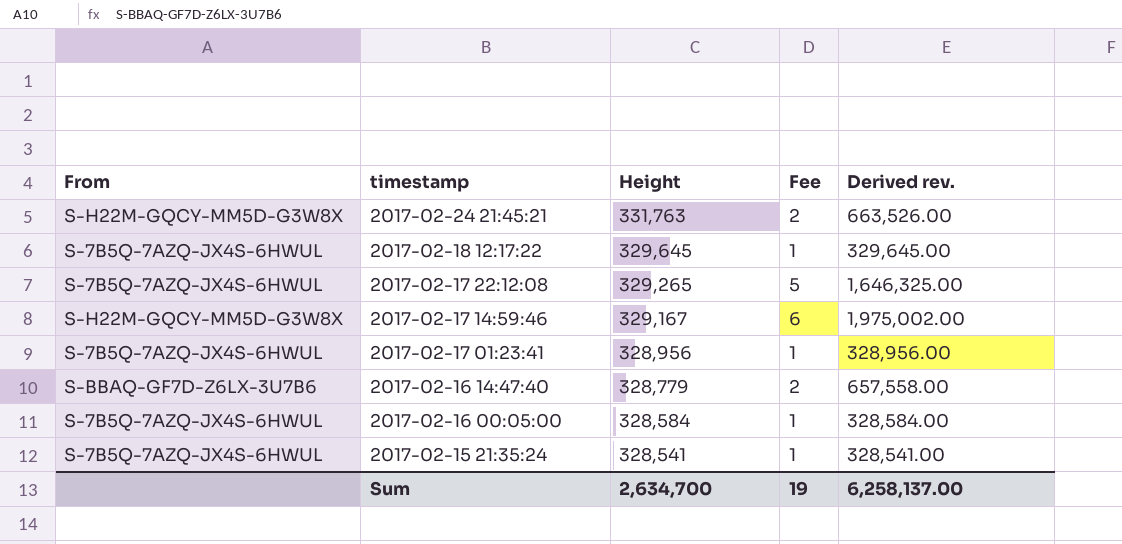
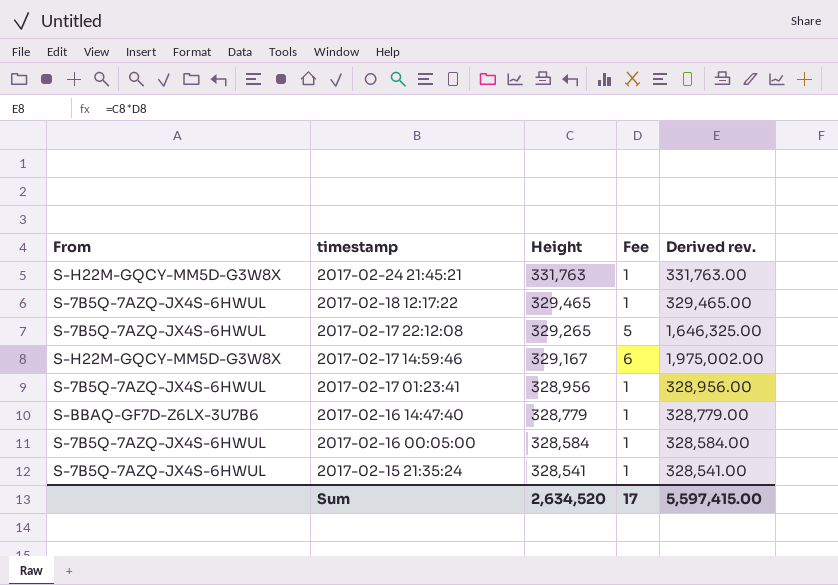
2017-02-24 21:45:21 | Fee: 2 -> 1
2017-02-24 21:45:21 | Derived rev.: 663,526.00 -> 331,763.00
2017-02-18 12:17:22 | Height: 329,645 -> 329,465
2017-02-18 12:17:22 | Derived rev.: 329,645.00 -> 329,465.00
2017-02-16 14:47:40 | Fee: 2 -> 1
2017-02-16 14:47:40 | Derived rev.: 657,558.00 -> 328,779.00
Sum | Height: 2,634,700 -> 2,634,520
Sum | Fee: 19 -> 17
Sum | Derived rev.: 6,258,137.00 -> 5,597,415.00

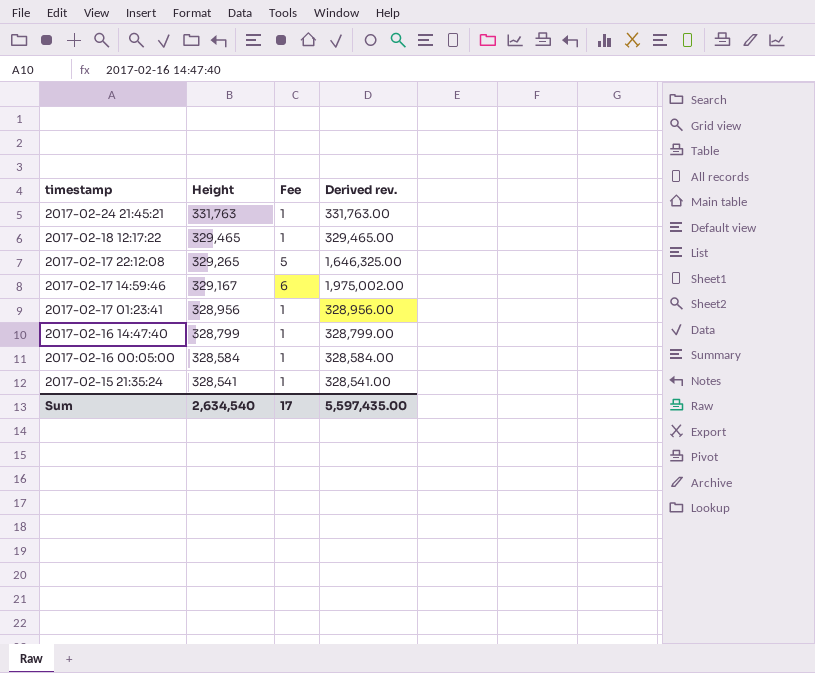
column From | position: 1 -> none
2017-02-16 14:47:40 | Height: 328,779 -> 328,799
2017-02-16 14:47:40 | Derived rev.: 328,779.00 -> 328,799.00
Sum | Height: 2,634,520 -> 2,634,540
Sum | Derived rev.: 5,597,415.00 -> 5,597,435.00

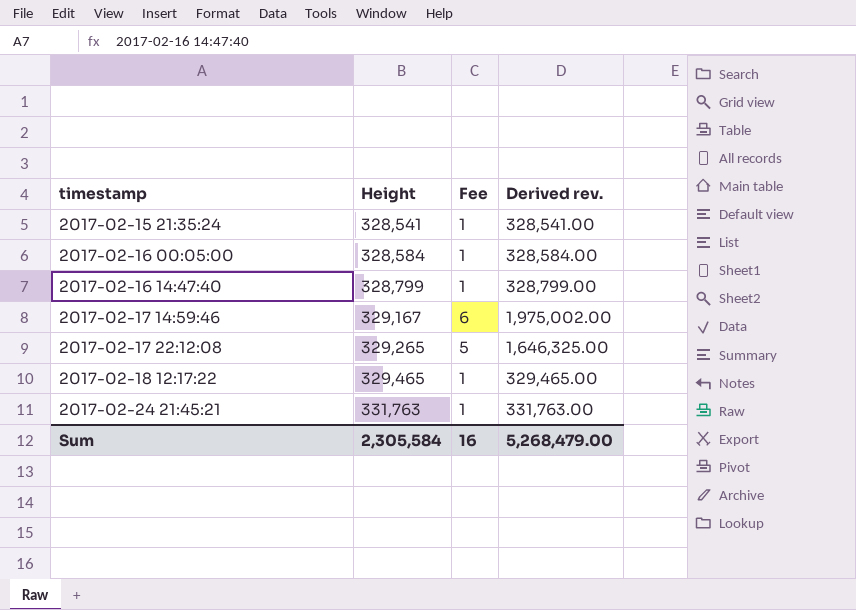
row order: timestamp descending -> timestamp ascending
row 2017-02-17 01:23:41: 328,956 | 1 | 328,956.00 -> none
Sum | Height: 2,634,540 -> 2,305,584
Sum | Fee: 17 -> 16
Sum | Derived rev.: 5,597,435.00 -> 5,268,479.00

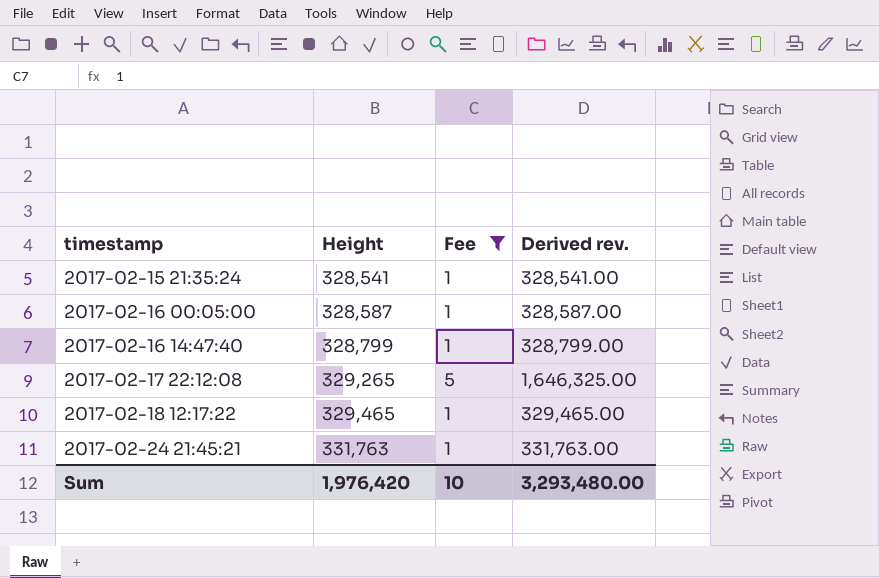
filter: none -> Fee != 6
2017-02-16 00:05:00 | Height: 328,584 -> 328,587
2017-02-16 00:05:00 | Derived rev.: 328,584.00 -> 328,587.00
Sum | Height: 2,305,584 -> 1,976,420
Sum | Fee: 16 -> 10
Sum | Derived rev.: 5,268,479.00 -> 3,293,480.00

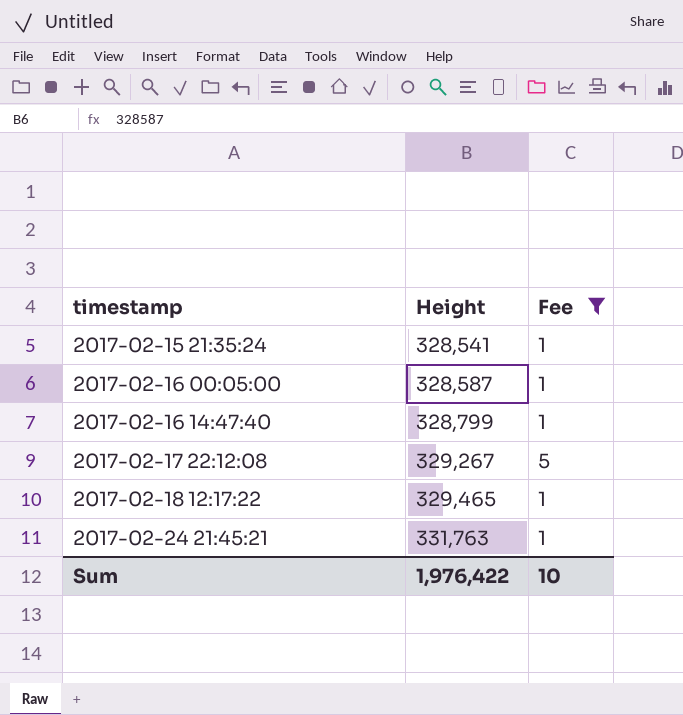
column Derived rev. | formula: [Height] * [Fee] -> none
2017-02-17 22:12:08 | Height: 329,265 -> 329,267
Sum | Height: 1,976,420 -> 1,976,422

